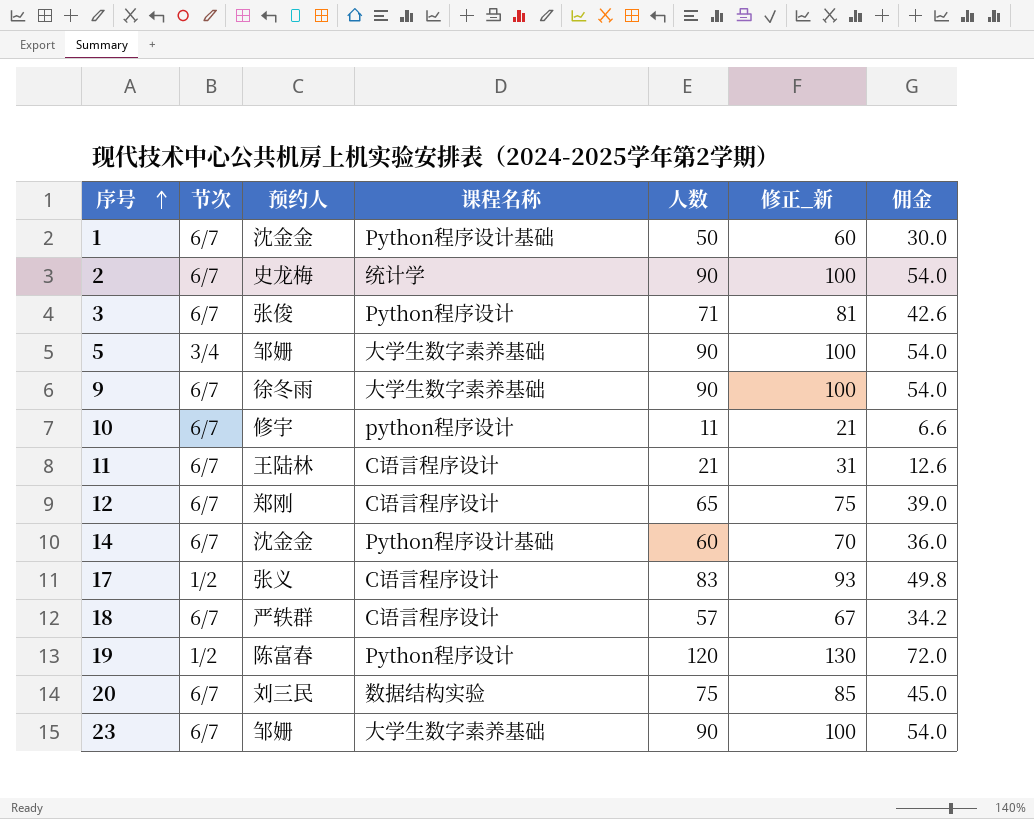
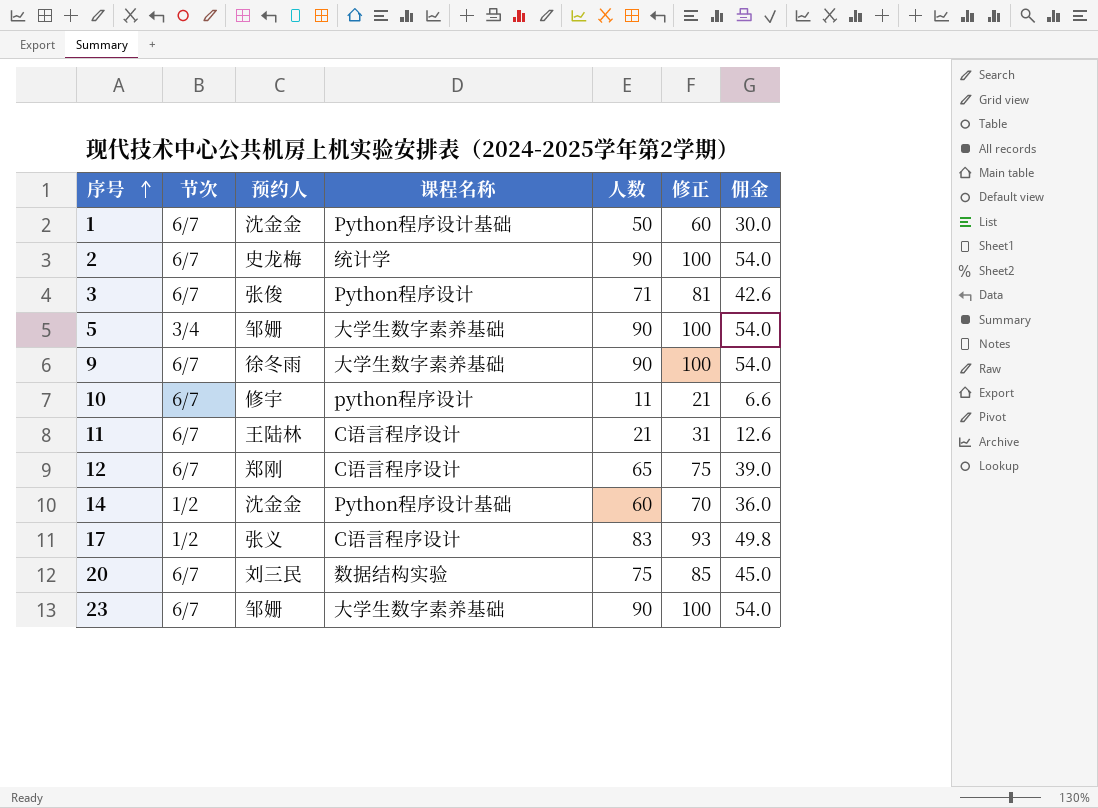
column name: 修正_新 -> 修正
row 18: 6/7 | 严轶群 | C语言程序设计 | 57 | 67 | 34.2 -> none
row 19: 1/2 | 陈富春 | Python程序设计 | 120 | 130 | 72.0 -> none
14 | 节次: 6/7 -> 1/2

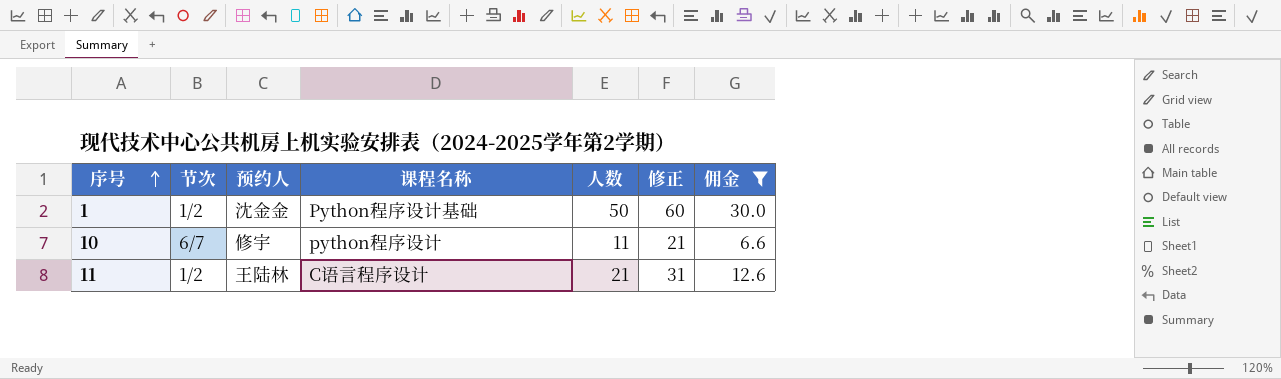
filter: none -> 佣金 <= 30.0
1 | 节次: 6/7 -> 1/2
11 | 节次: 6/7 -> 1/2

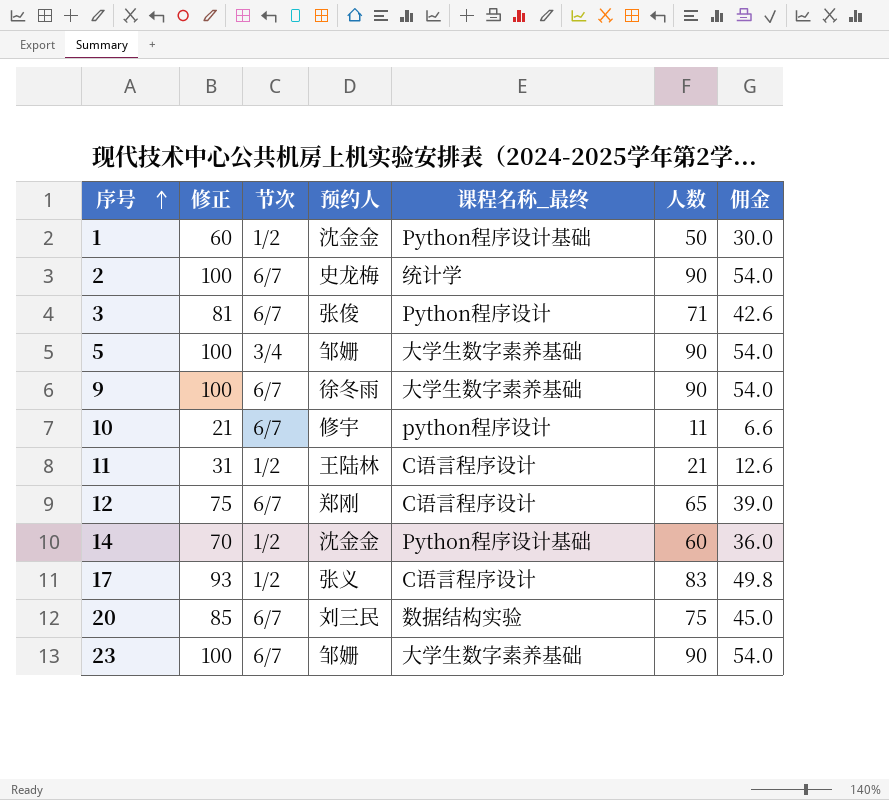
filter: 佣金 <= 30.0 -> none
column 修正 | position: 6 -> 2
column name: 课程名称 -> 课程名称_最终

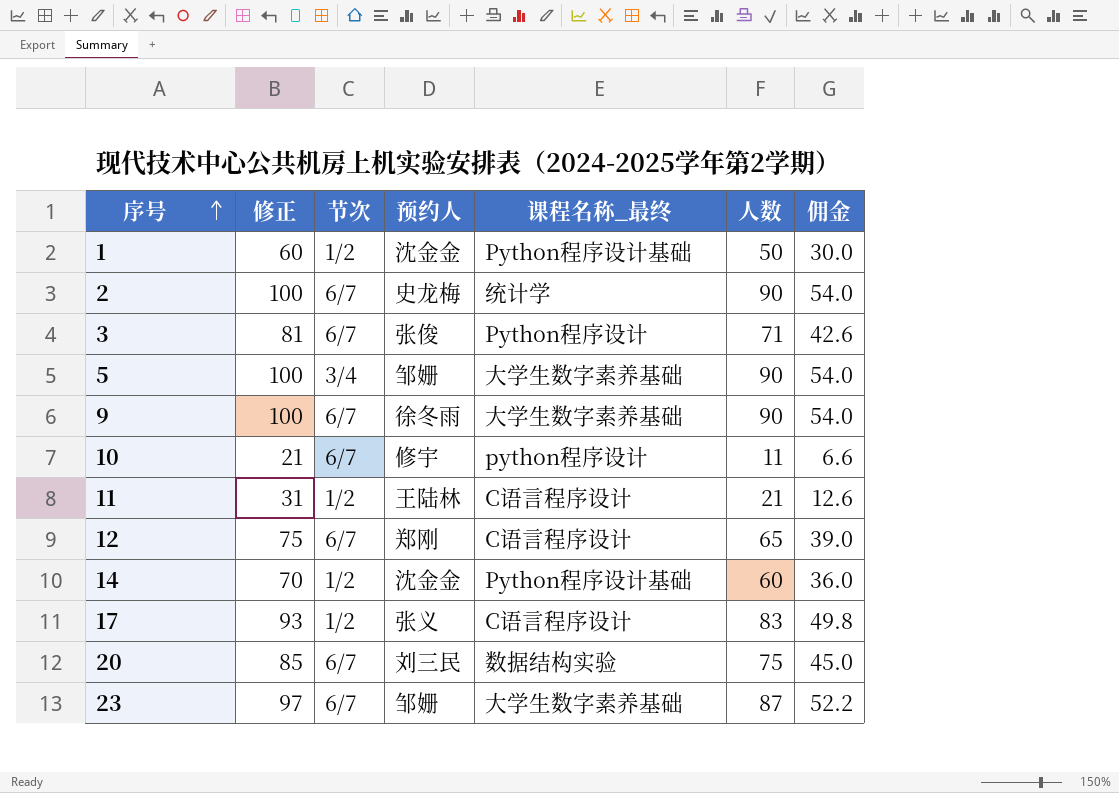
23 | 修正: 100 -> 97
23 | 人数: 90 -> 87
23 | 佣金: 54.0 -> 52.2

